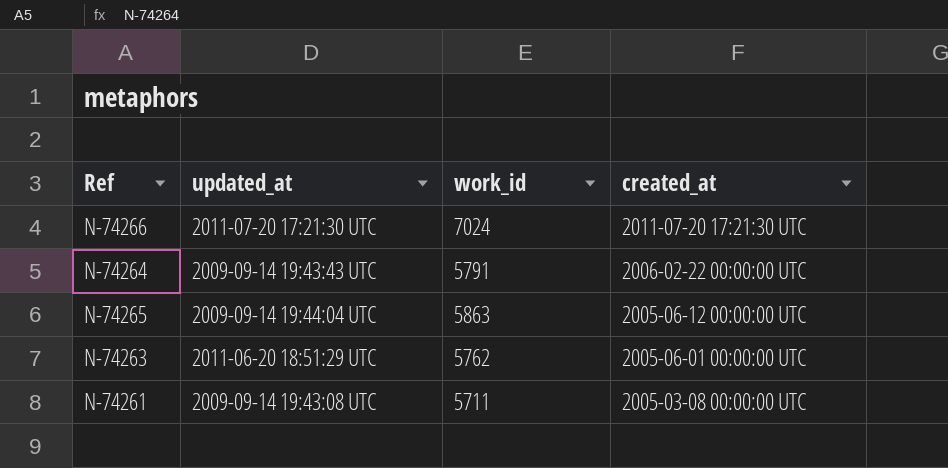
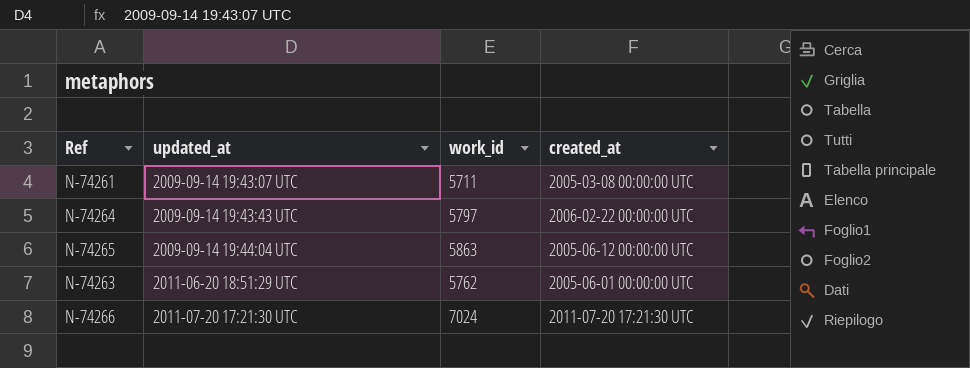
row order: created_at descending -> updated_at ascending
N-74261 | updated_at: 2009-09-14 19:43:08 UTC -> 2009-09-14 19:43:07 UTC
N-74264 | work_id: 5791 -> 5797

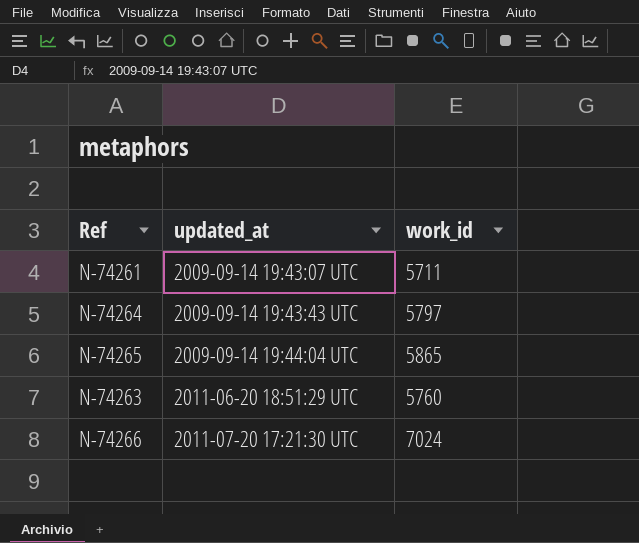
column created_at | position: 4 -> none
N-74265 | work_id: 5863 -> 5865
N-74263 | work_id: 5762 -> 5760

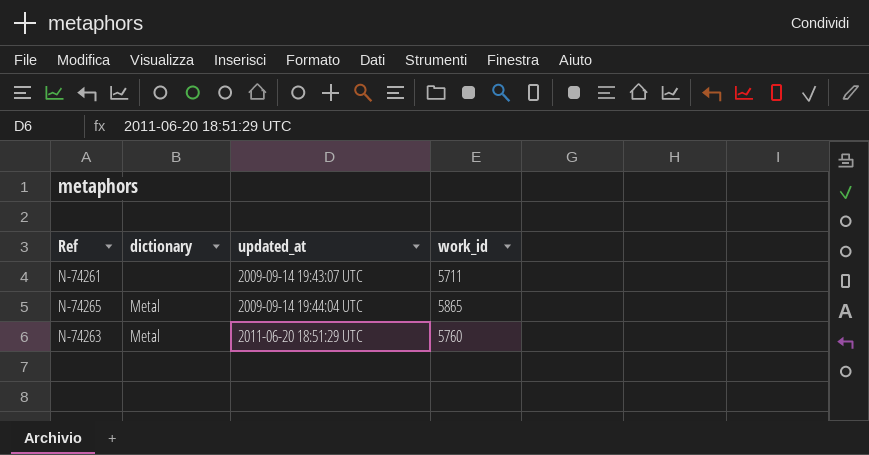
column dictionary | position: none -> 2
row N-74264: 2009-09-14 19:43:43 UTC | 5797 -> none
row N-74266: 2011-07-20 17:21:30 UTC | 7024 -> none

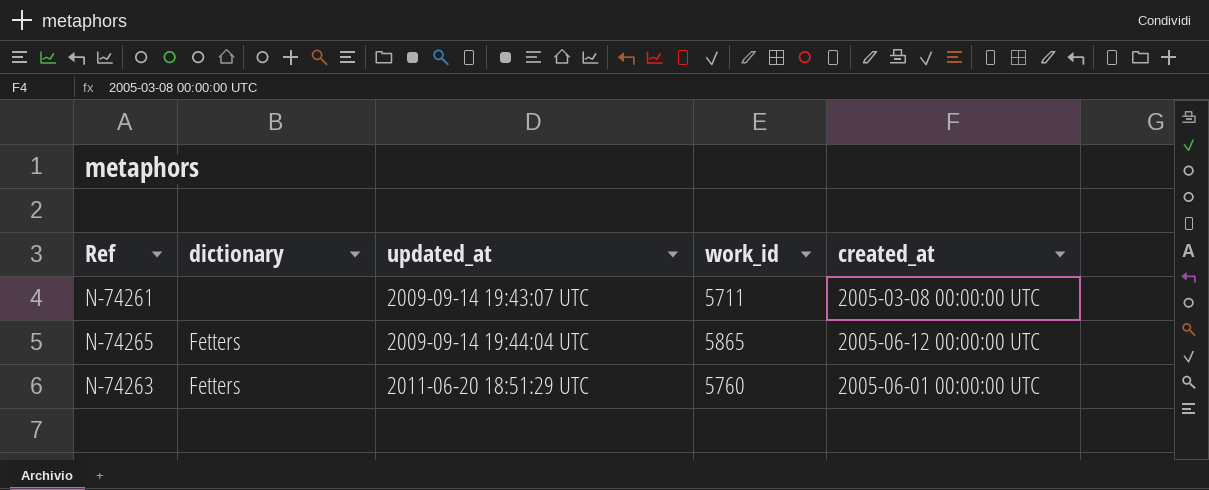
column created_at | position: none -> 5
N-74265 | dictionary: Metal -> Fetters
N-74263 | dictionary: Metal -> Fetters

